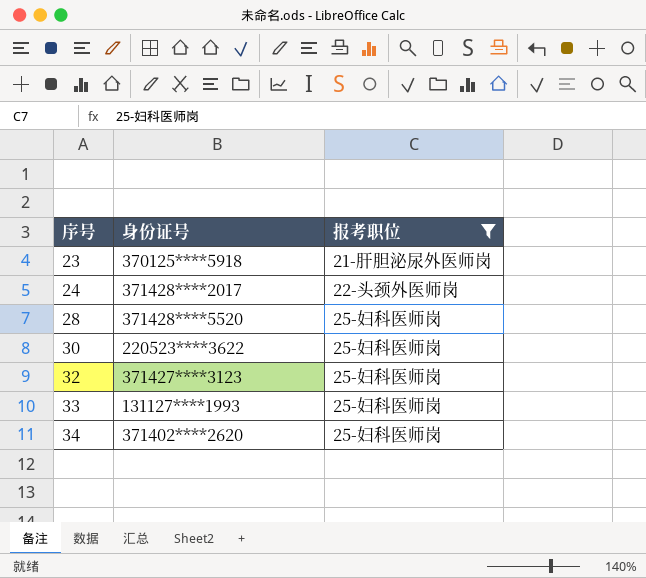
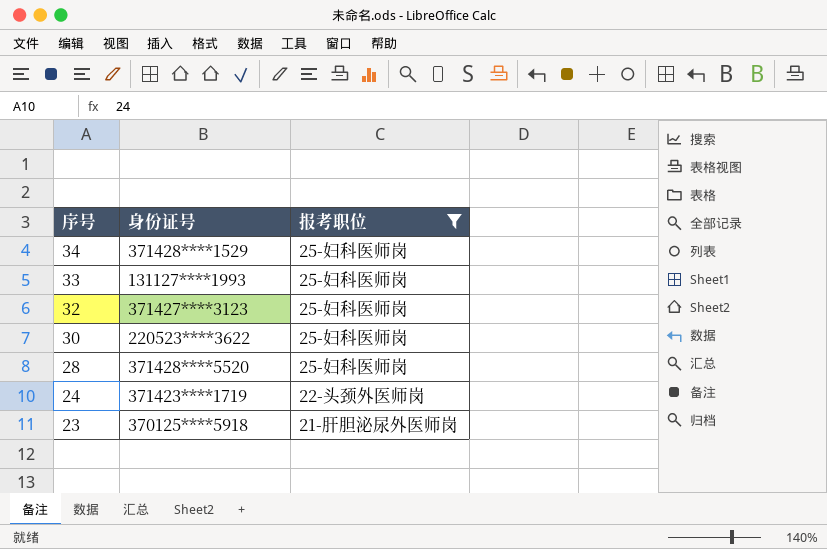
row order: 序号 ascending -> 序号 descending
34 | 身份证号: 371402****2620 -> 371428****1529
24 | 身份证号: 371428****2017 -> 371423****1719

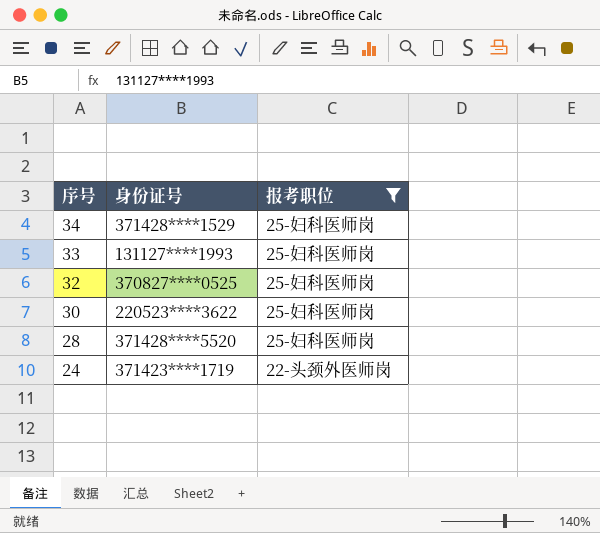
row 23: 370125****5918 | 21-肝胆泌尿外医师岗 -> none
32 | 身份证号: 371427****3123 -> 370827****0525

